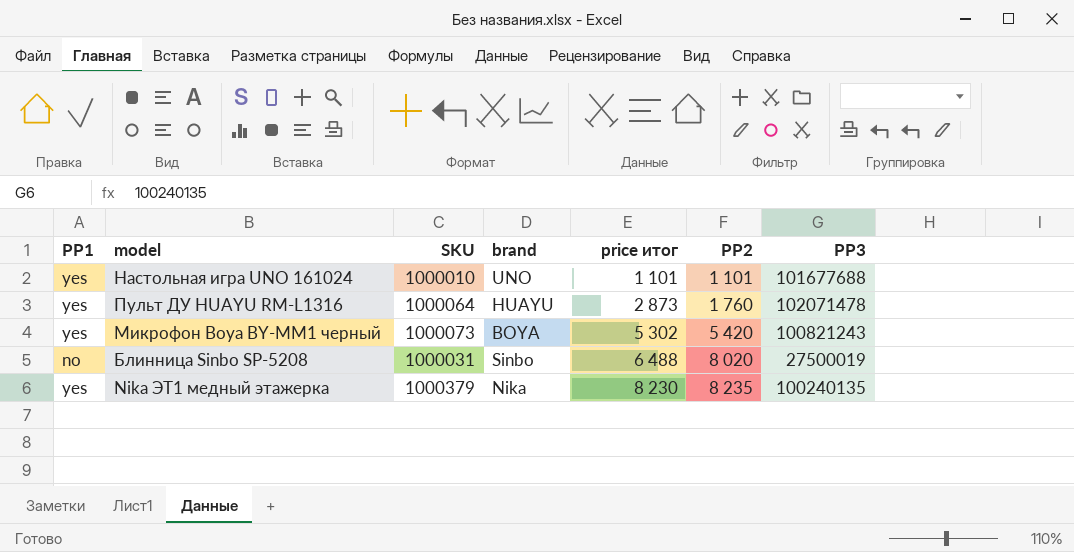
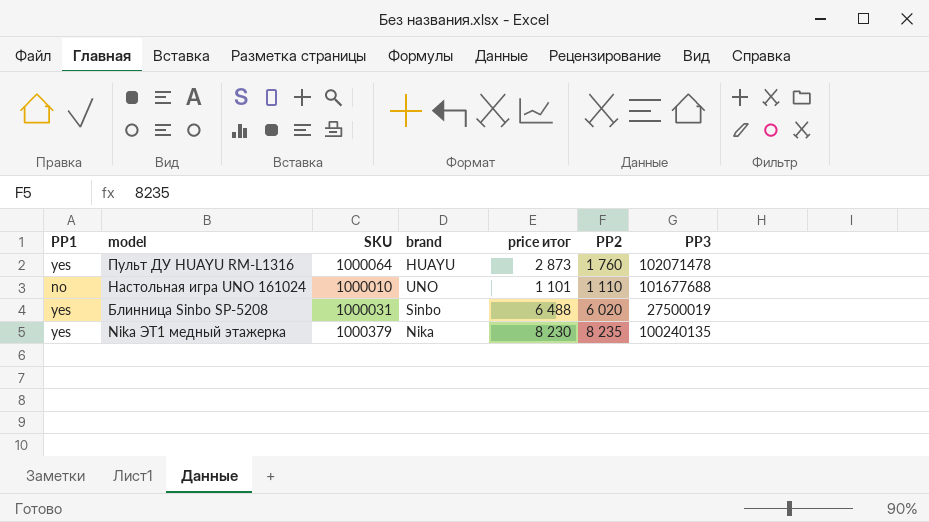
row order: price итог ascending -> model descending
row Микрофон Boya BY-MM1 черный: yes | 1000073 | BOYA | 5 302 | 5 420 | 100821243 -> none
Настольная игра UNO 161024 | PP1: yes -> no
Настольная игра UNO 161024 | PP2: 1 101 -> 1 110
Блинница Sinbo SP-5208 | PP1: no -> yes
Блинница Sinbo SP-5208 | PP2: 8 020 -> 6 020

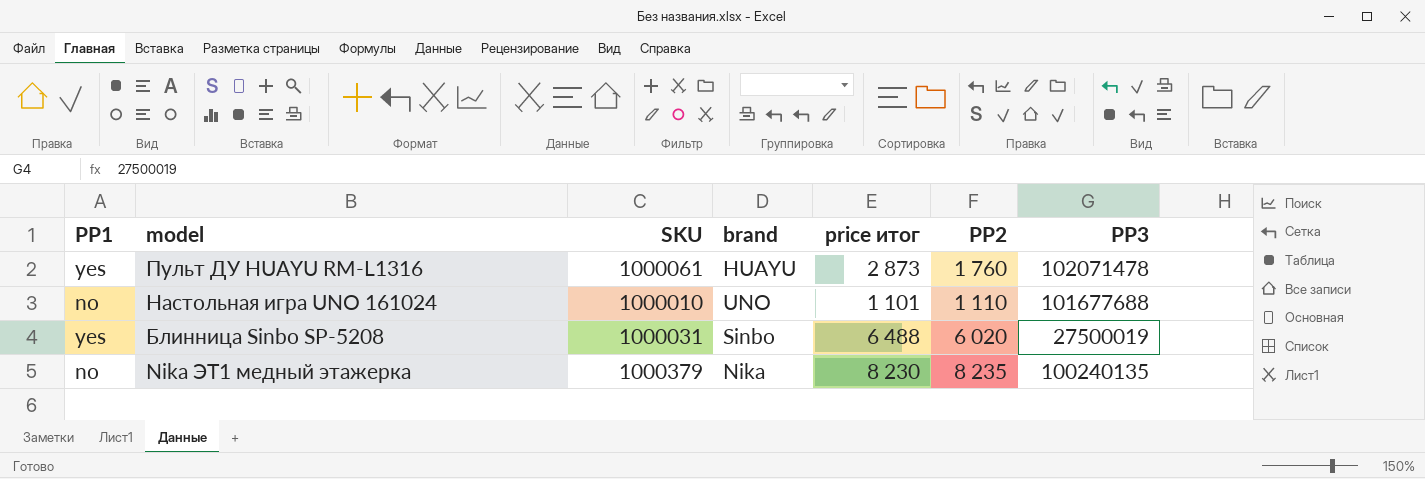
Пульт ДУ HUAYU RM-L1316 | SKU: 1000064 -> 1000061
Nika ЭТ1 медный этажерка | PP1: yes -> no

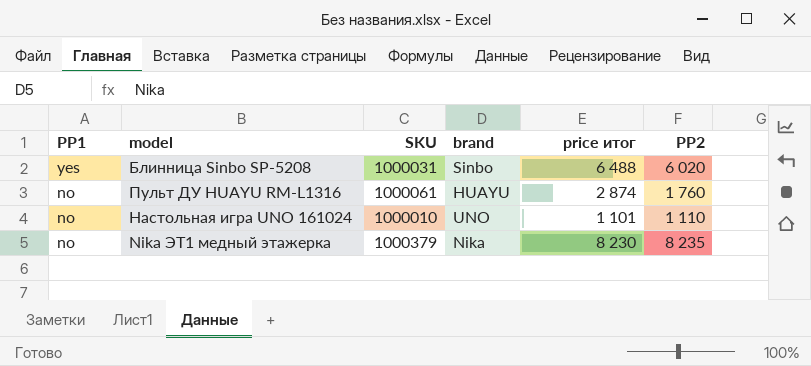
row order: model descending -> PP1 descending
column PP3 | position: 7 -> none
Пульт ДУ HUAYU RM-L1316 | PP1: yes -> no
Пульт ДУ HUAYU RM-L1316 | price итог: 2 873 -> 2 874

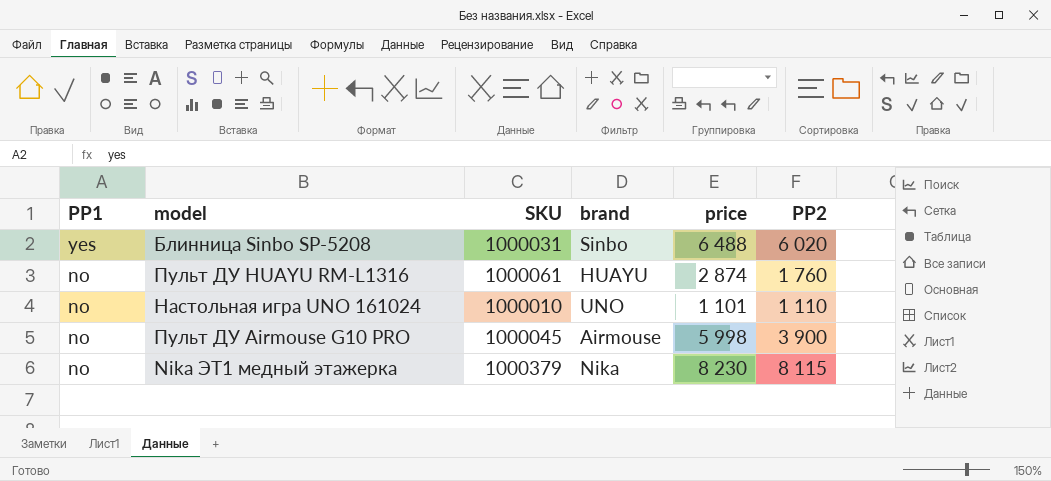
column name: price итог -> price
row Пульт ДУ Airmouse G10 PRO: none -> no | 1000045 | Airmouse | 5 998 | 3 900
Nika ЭТ1 медный этажерка | PP2: 8 235 -> 8 115

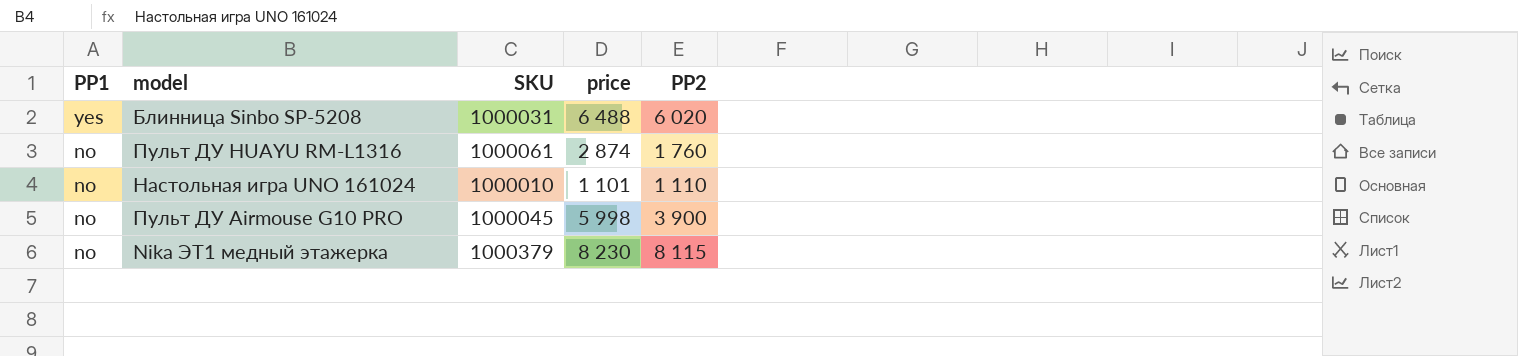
column brand | position: 4 -> none

